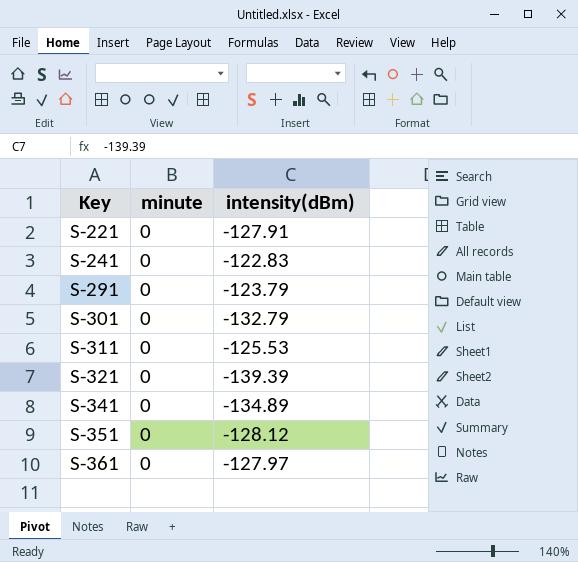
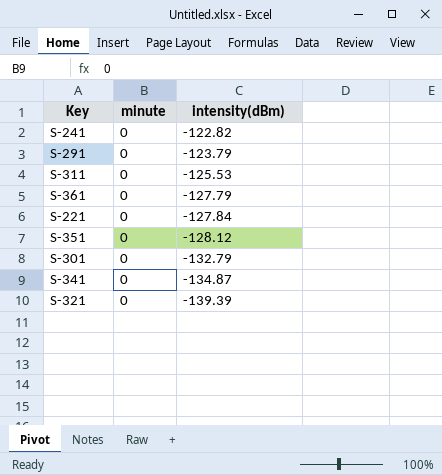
row order: Key ascending -> intensity(dBm) descending
S-241 | intensity(dBm): -122.83 -> -122.82
S-361 | intensity(dBm): -127.97 -> -127.79
S-221 | intensity(dBm): -127.91 -> -127.84
S-341 | intensity(dBm): -134.89 -> -134.87

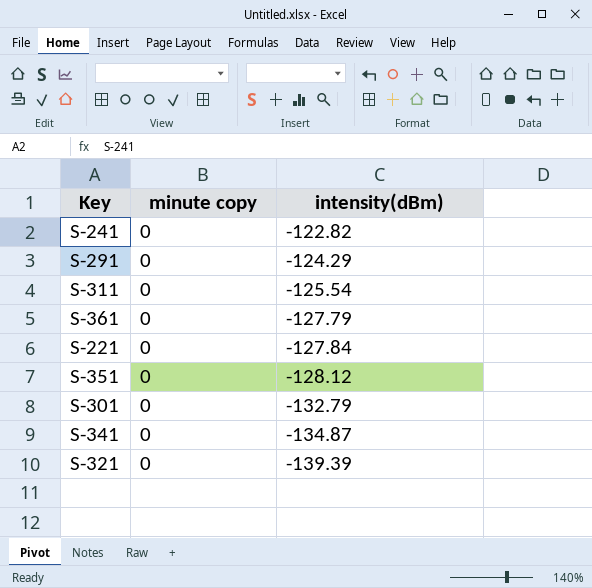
column name: minute -> minute copy
S-291 | intensity(dBm): -123.79 -> -124.29
S-311 | intensity(dBm): -125.53 -> -125.54

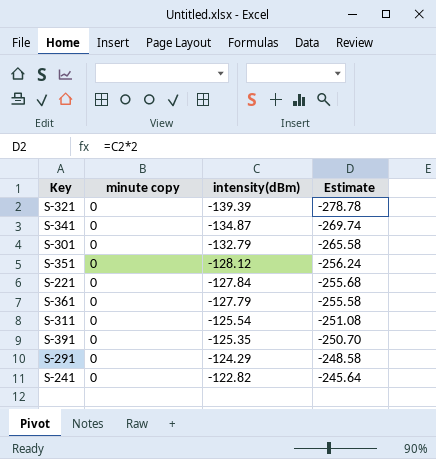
row order: intensity(dBm) descending -> intensity(dBm) ascending
column Estimate | formula: none -> [intensity(dBm)] * 2
row S-391: none -> 0 | -125.35 | -250.70

